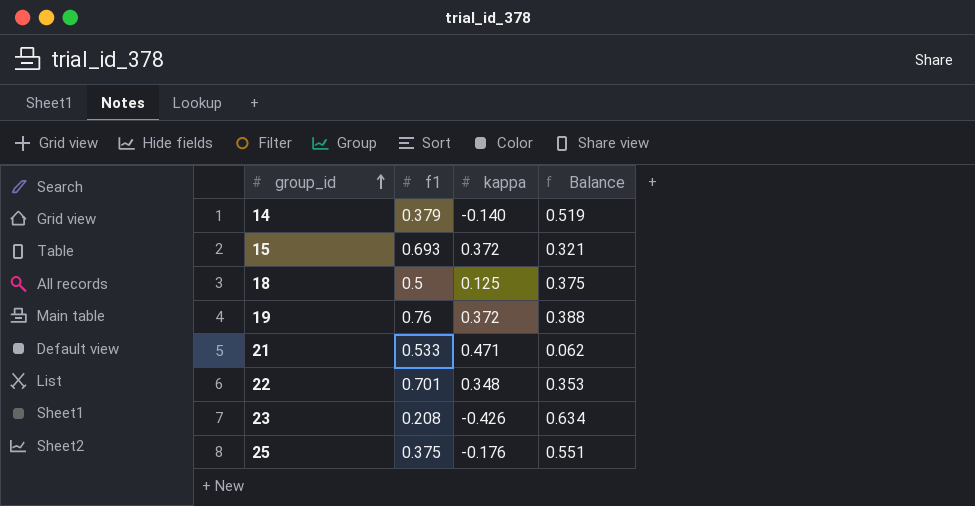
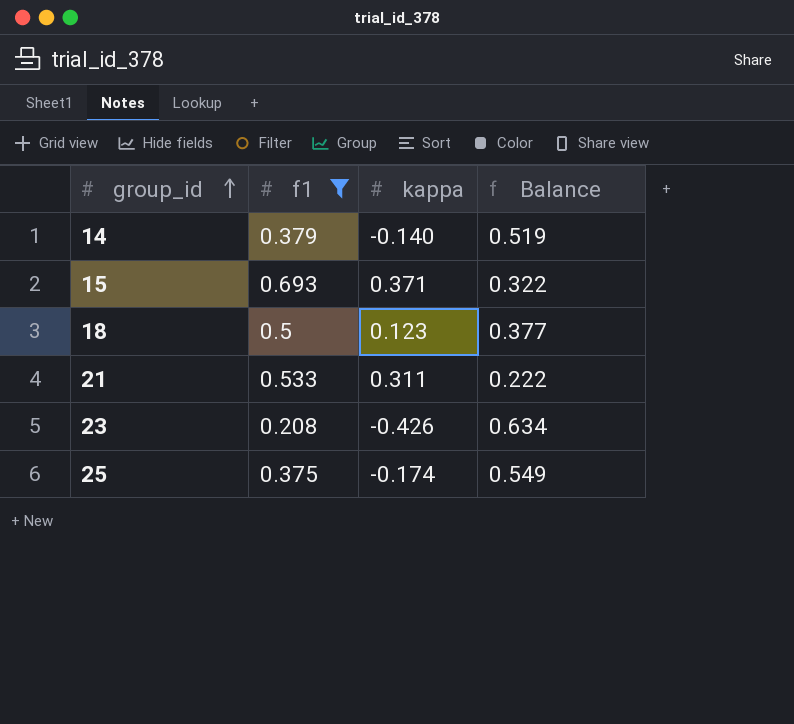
filter: none -> f1 <= 0.693
15 | kappa: 0.372 -> 0.371
15 | Balance: 0.321 -> 0.322
18 | kappa: 0.125 -> 0.123
18 | Balance: 0.375 -> 0.377
21 | kappa: 0.471 -> 0.311
21 | Balance: 0.062 -> 0.222
25 | kappa: -0.176 -> -0.174
25 | Balance: 0.551 -> 0.549

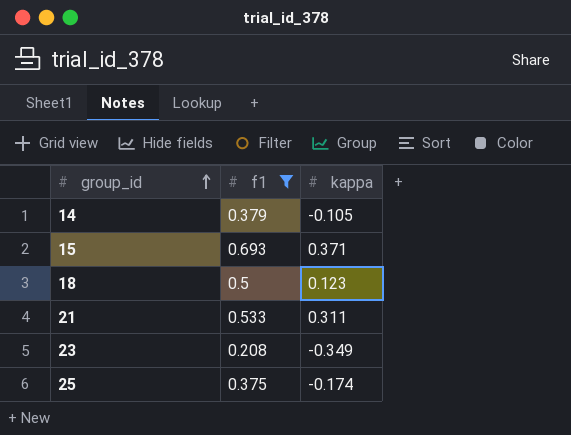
column Balance | formula: [f1] - [kappa] -> none
14 | kappa: -0.140 -> -0.105
23 | kappa: -0.426 -> -0.349

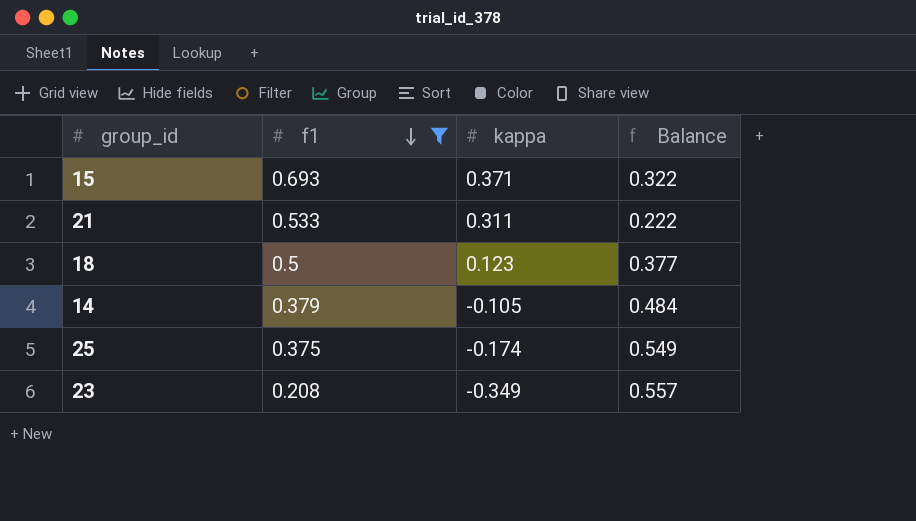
row order: group_id ascending -> f1 descending
column Balance | formula: none -> [f1] - [kappa]

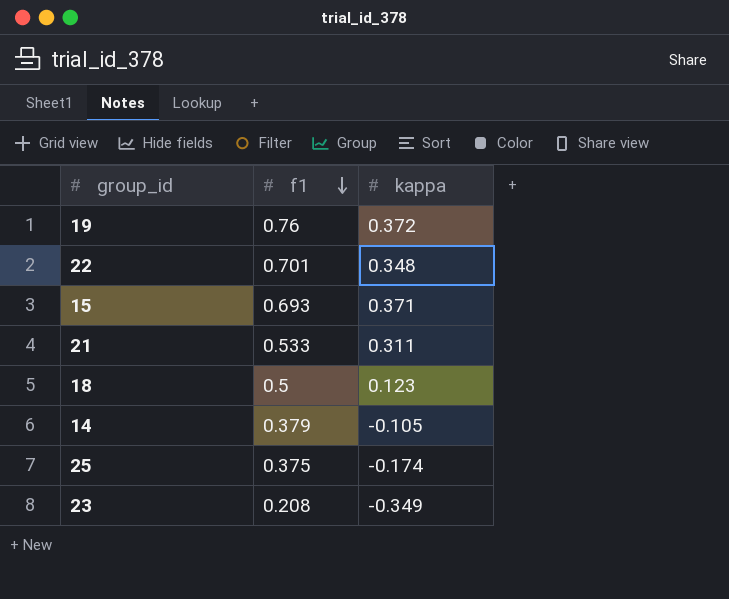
filter: f1 <= 0.693 -> none
column Balance | formula: [f1] - [kappa] -> none

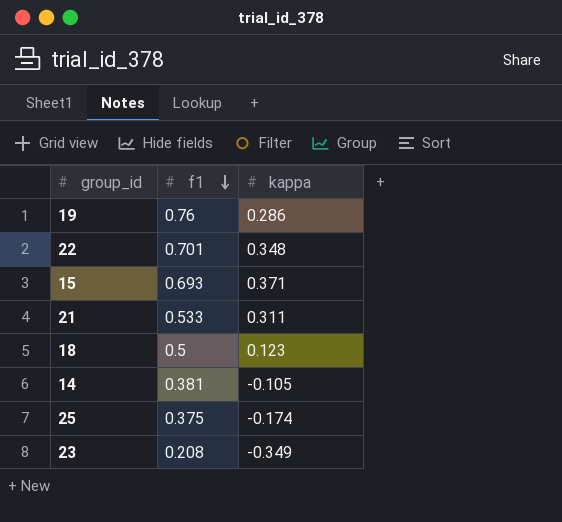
19 | kappa: 0.372 -> 0.286
14 | f1: 0.379 -> 0.381

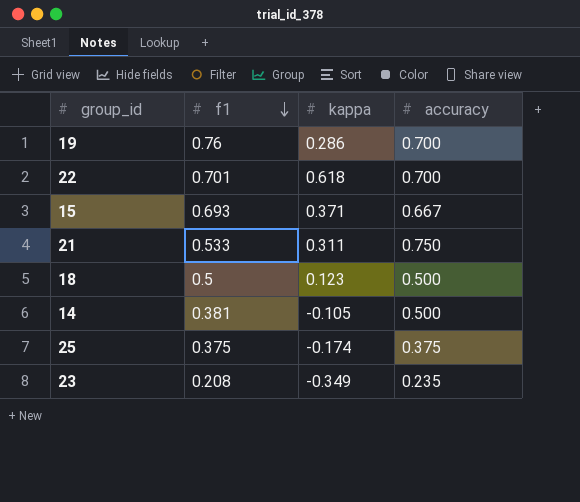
column accuracy | position: none -> 4
22 | kappa: 0.348 -> 0.618

